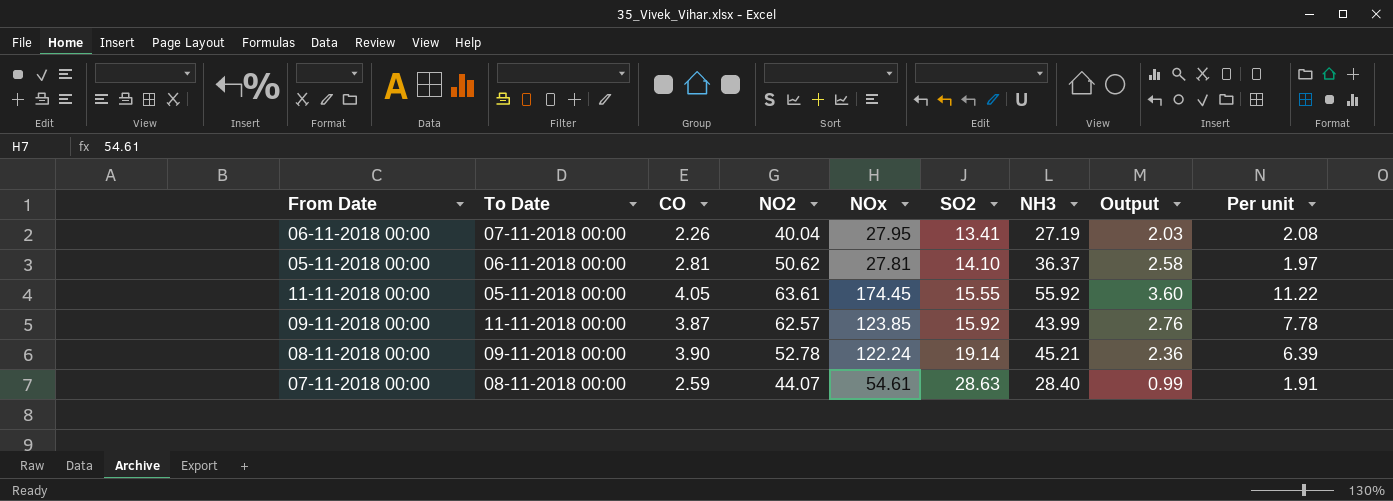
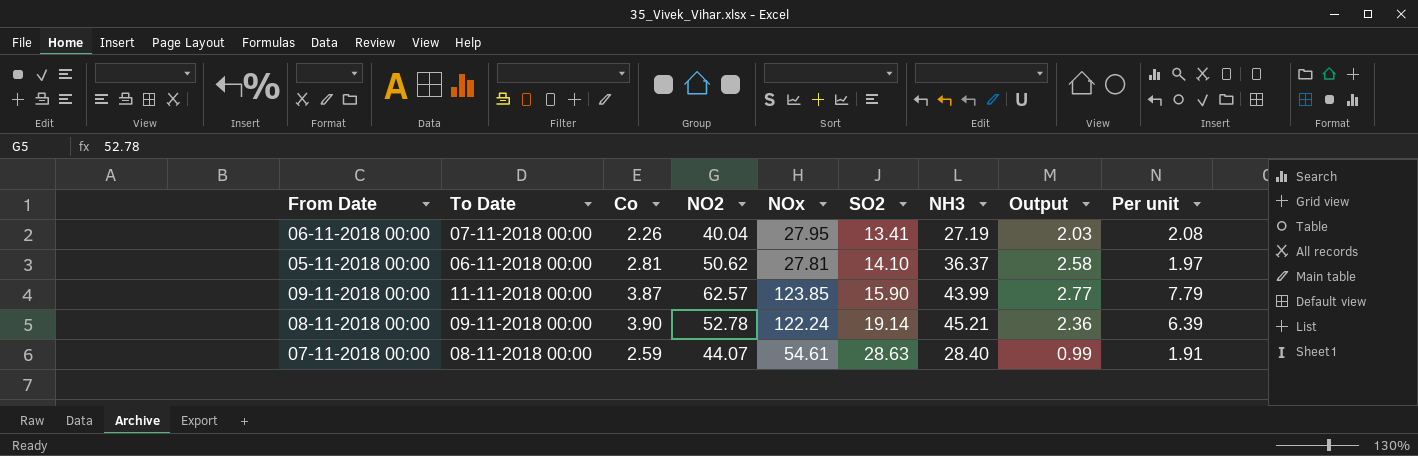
column name: CO -> Co
row 11-11-2018 00:00: 05-11-2018 00:00 | 4.05 | 63.61 | 174.45 | 15.55 | 55.92 | 3.60 | 11.22 -> none
09-11-2018 00:00 | SO2: 15.92 -> 15.90
09-11-2018 00:00 | Output: 2.76 -> 2.77
09-11-2018 00:00 | Per unit: 7.78 -> 7.79

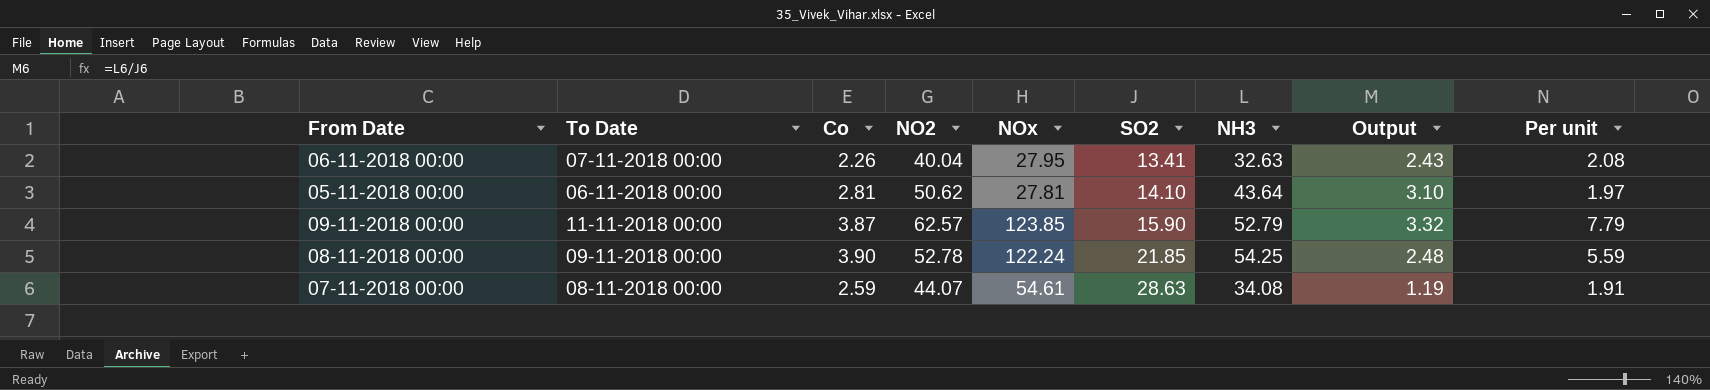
06-11-2018 00:00 | NH3: 27.19 -> 32.63
06-11-2018 00:00 | Output: 2.03 -> 2.43
05-11-2018 00:00 | NH3: 36.37 -> 43.64
05-11-2018 00:00 | Output: 2.58 -> 3.10
09-11-2018 00:00 | NH3: 43.99 -> 52.79
09-11-2018 00:00 | Output: 2.77 -> 3.32
08-11-2018 00:00 | SO2: 19.14 -> 21.85
08-11-2018 00:00 | NH3: 45.21 -> 54.25
08-11-2018 00:00 | Output: 2.36 -> 2.48
08-11-2018 00:00 | Per unit: 6.39 -> 5.59
07-11-2018 00:00 | NH3: 28.40 -> 34.08
07-11-2018 00:00 | Output: 0.99 -> 1.19

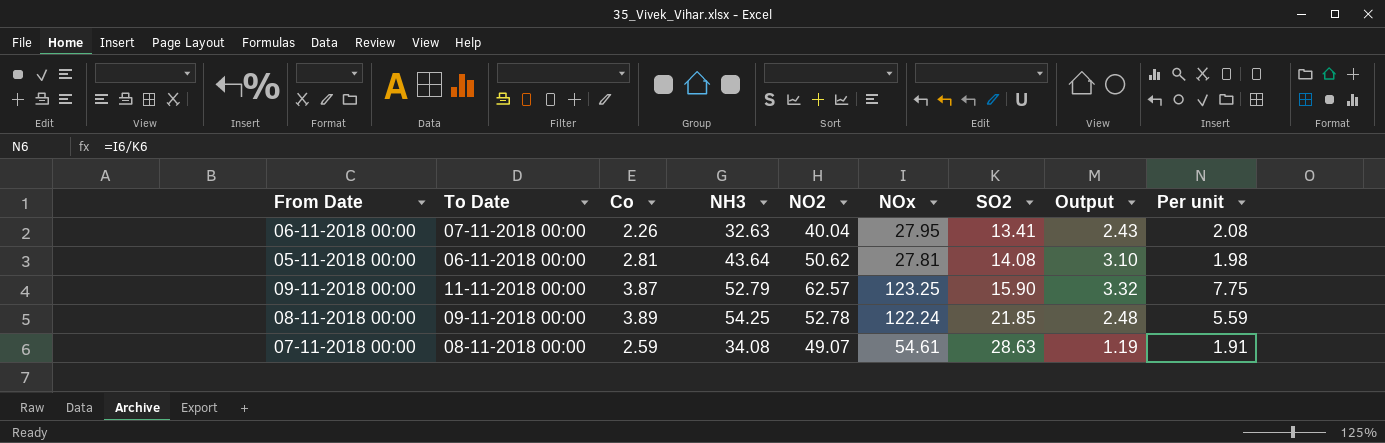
column NH3 | position: 7 -> 4
05-11-2018 00:00 | SO2: 14.10 -> 14.08
05-11-2018 00:00 | Per unit: 1.97 -> 1.98
09-11-2018 00:00 | NOx: 123.85 -> 123.25
09-11-2018 00:00 | Per unit: 7.79 -> 7.75
08-11-2018 00:00 | Co: 3.90 -> 3.89
07-11-2018 00:00 | NO2: 44.07 -> 49.07

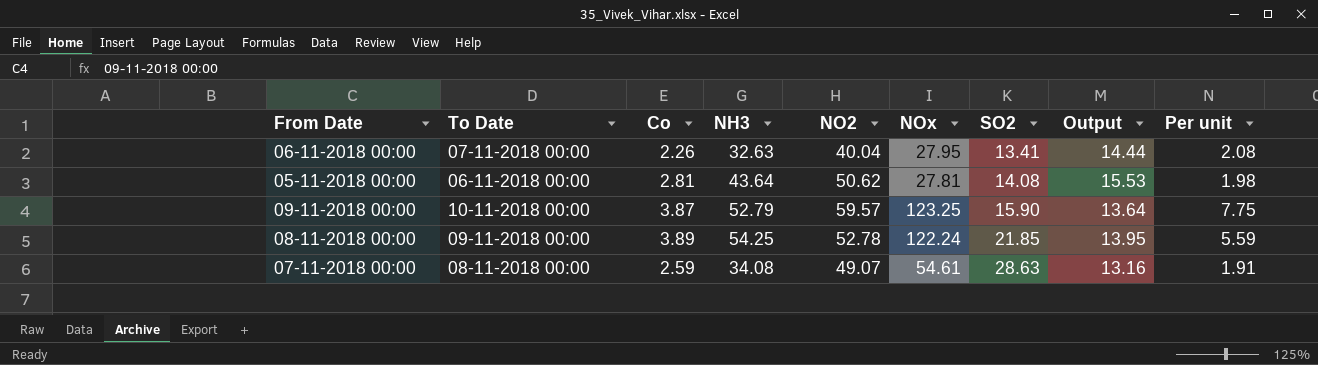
column Output | formula: [NH3] / [SO2] -> [NH3] / [Co]
09-11-2018 00:00 | To Date: 11-11-2018 00:00 -> 10-11-2018 00:00
09-11-2018 00:00 | NO2: 62.57 -> 59.57

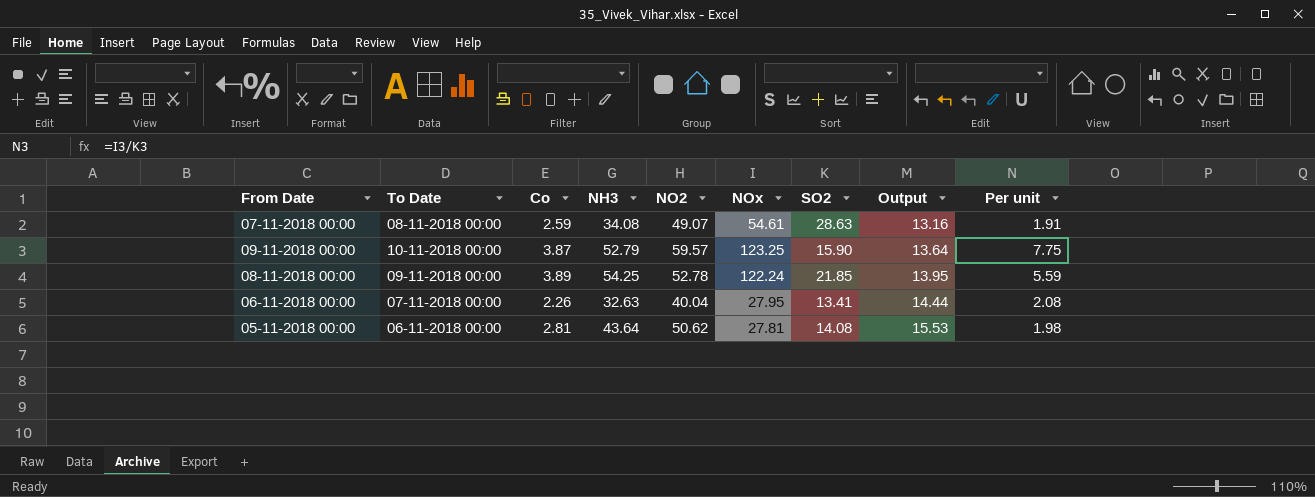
row order: SO2 ascending -> Output ascending

